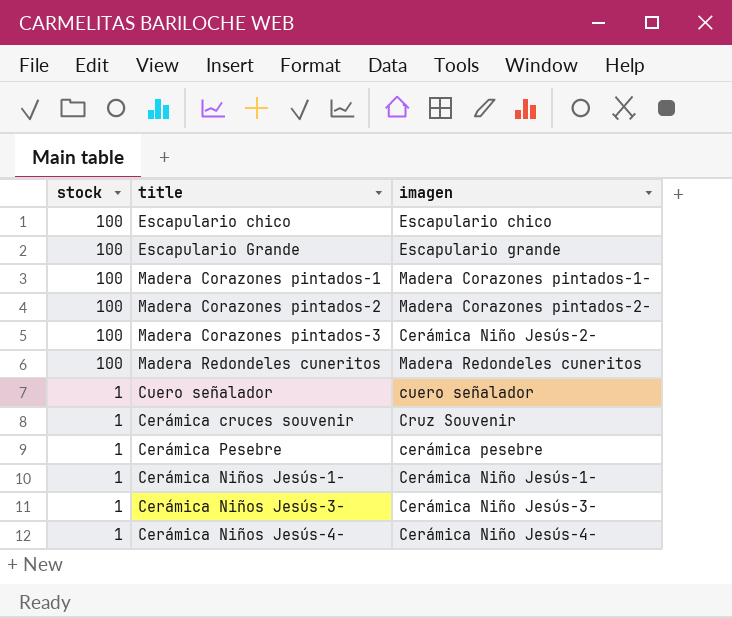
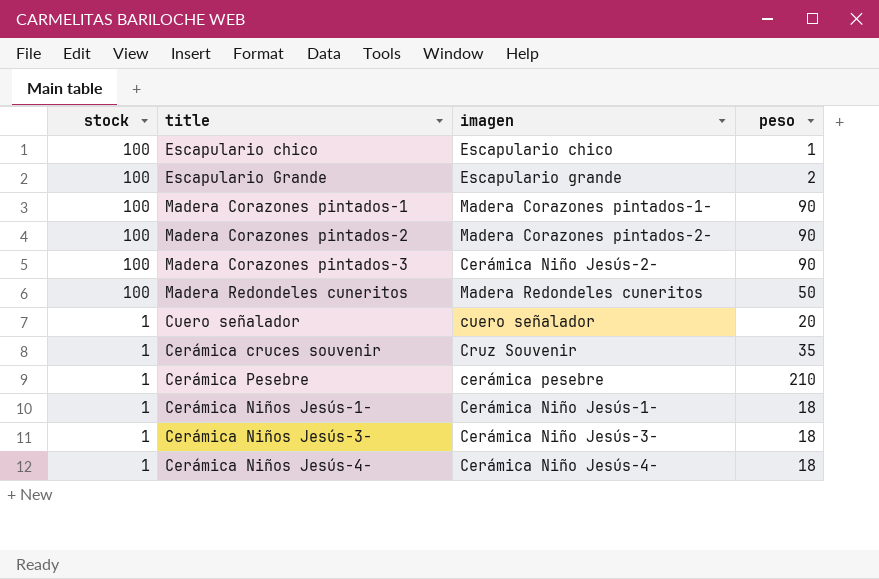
column peso | position: none -> 4

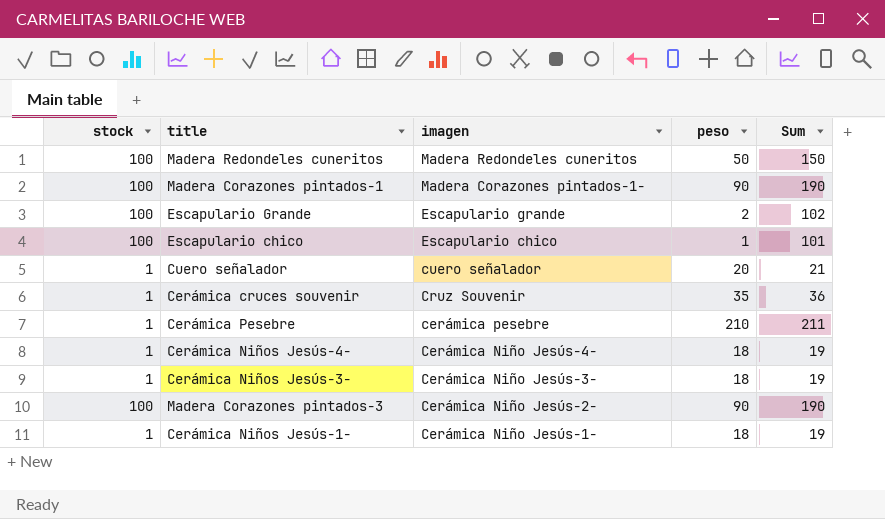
row order: stock descending -> imagen descending
column Sum | formula: none -> [stock] + [peso]
row Madera Corazones pintados-2: 100 | Madera Corazones pintados-2- | 90 -> none

